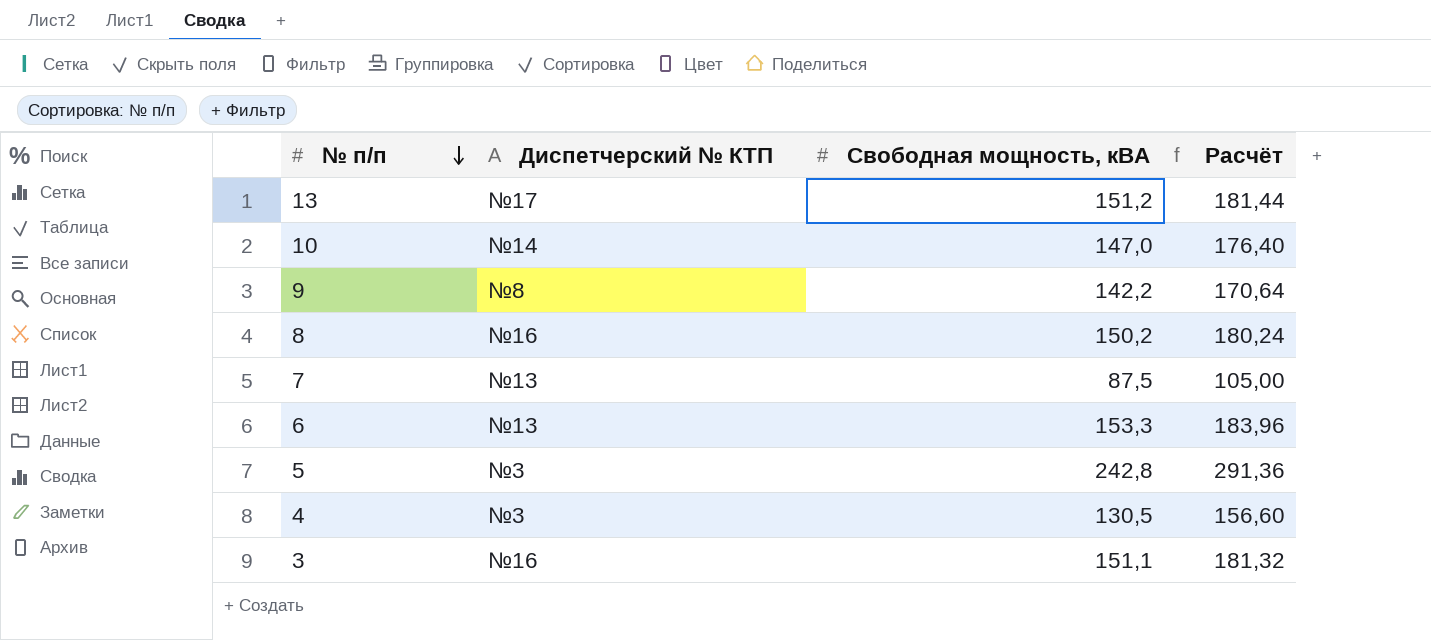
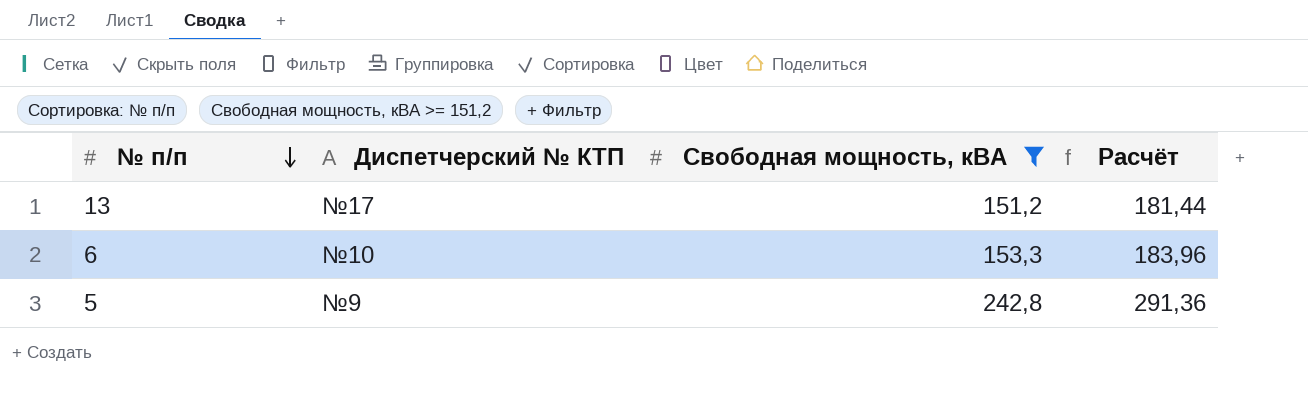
filter: none -> Свободная мощность, кВА >= 151,2
6 | Диспетчерский № КТП: №13 -> №10
5 | Диспетчерский № КТП: №3 -> №9

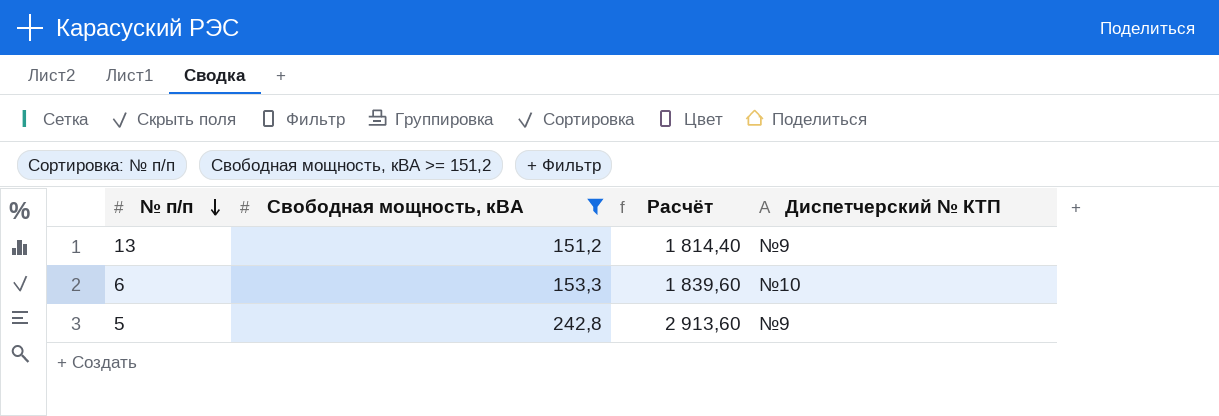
column Расчёт | formula: [Свободная мощность, кВА] * 1,2 -> [Свободная мощность, кВА] * 12
column Диспетчерский № КТП | position: 2 -> 4
13 | Диспетчерский № КТП: №17 -> №9

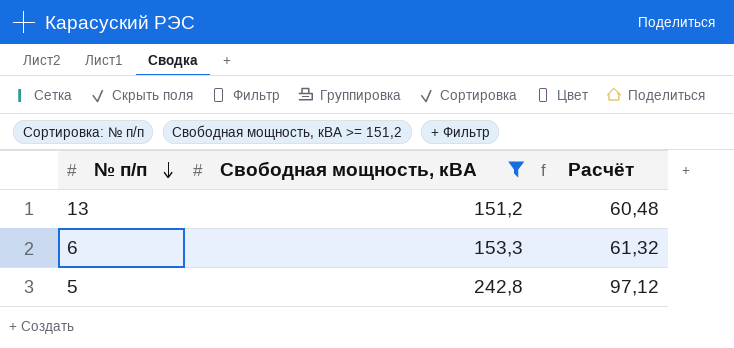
column Диспетчерский № КТП | position: 4 -> none
column Расчёт | formula: [Свободная мощность, кВА] * 12 -> [Свободная мощность, кВА] * 0,4

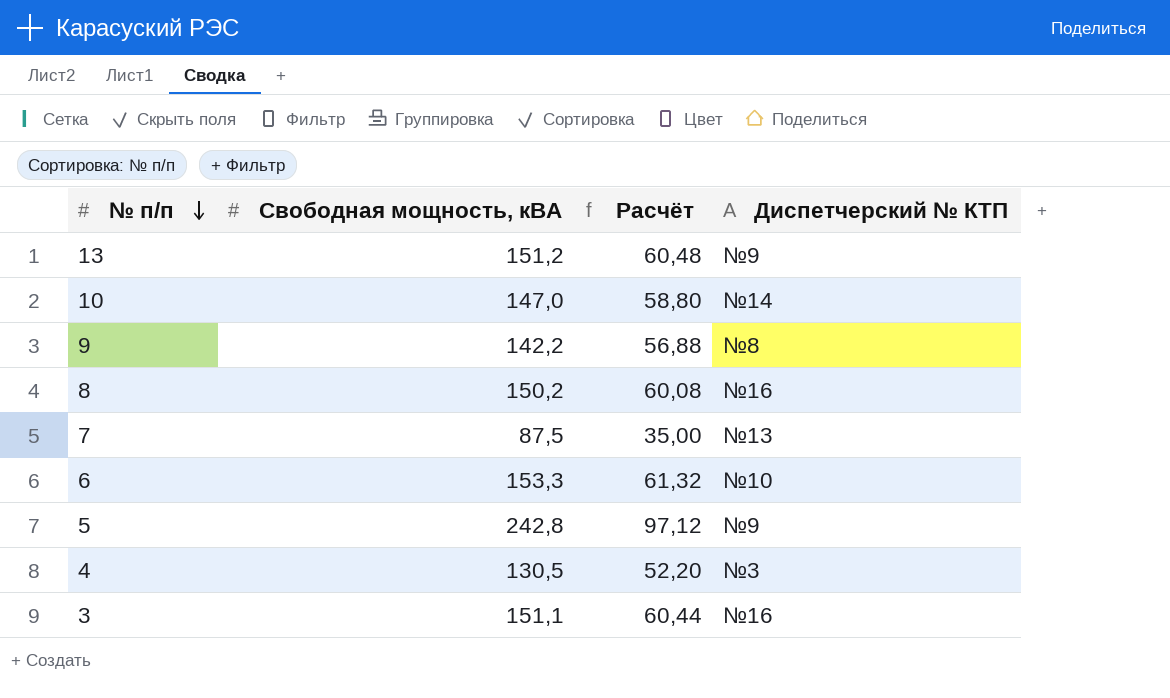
filter: Свободная мощность, кВА >= 151,2 -> none
column Диспетчерский № КТП | position: none -> 4

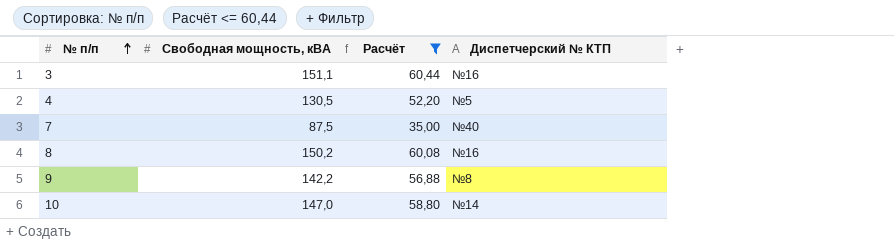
filter: none -> Расчёт <= 60,44
row order: № п/п descending -> № п/п ascending
4 | Диспетчерский № КТП: №3 -> №5
7 | Диспетчерский № КТП: №13 -> №40

